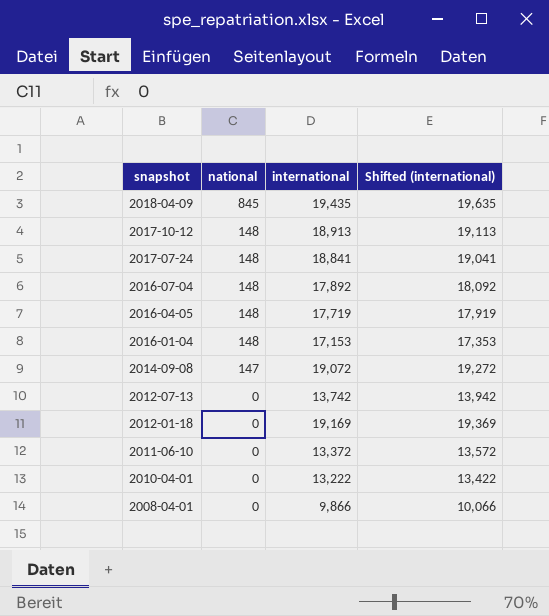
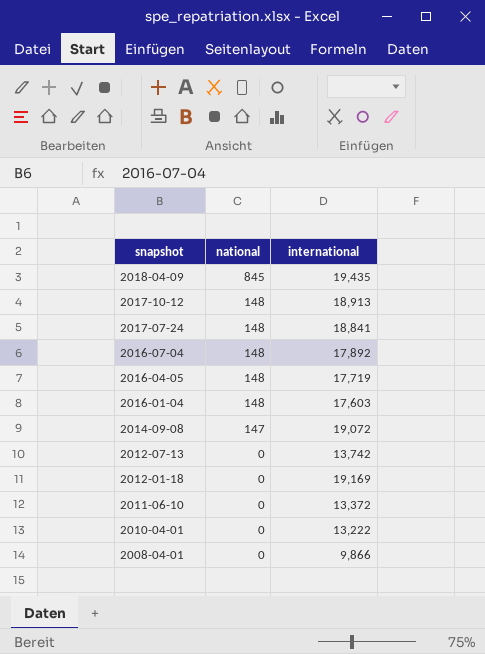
column Shifted (international) | formula: [international] + 200 -> none
2016-01-04 | international: 17,153 -> 17,603

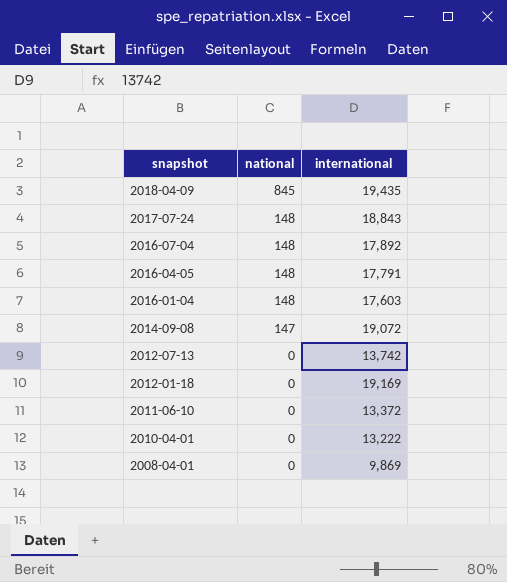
row 2017-10-12: 148 | 18,913 -> none
2017-07-24 | international: 18,841 -> 18,843
2016-04-05 | international: 17,719 -> 17,791
2008-04-01 | international: 9,866 -> 9,869

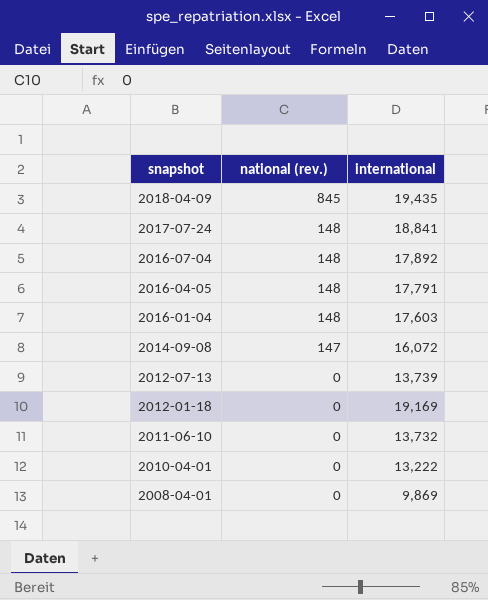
column name: national -> national (rev.)
2017-07-24 | international: 18,843 -> 18,841
2014-09-08 | international: 19,072 -> 16,072
2012-07-13 | international: 13,742 -> 13,739
2011-06-10 | international: 13,372 -> 13,732

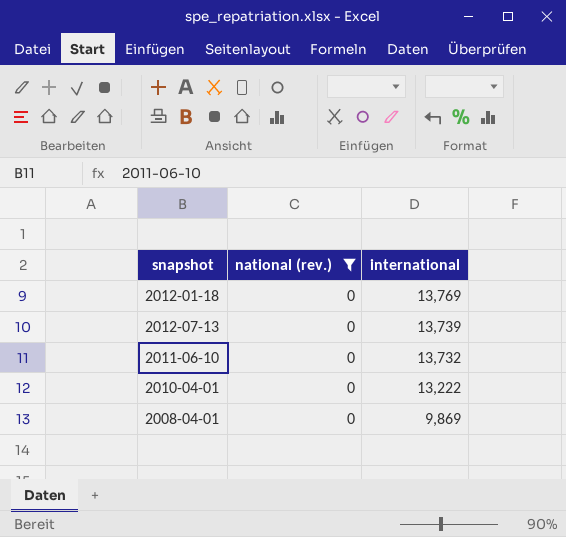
filter: none -> national (rev.) = 0
row order: snapshot descending -> international descending
2012-01-18 | international: 19,169 -> 13,769

